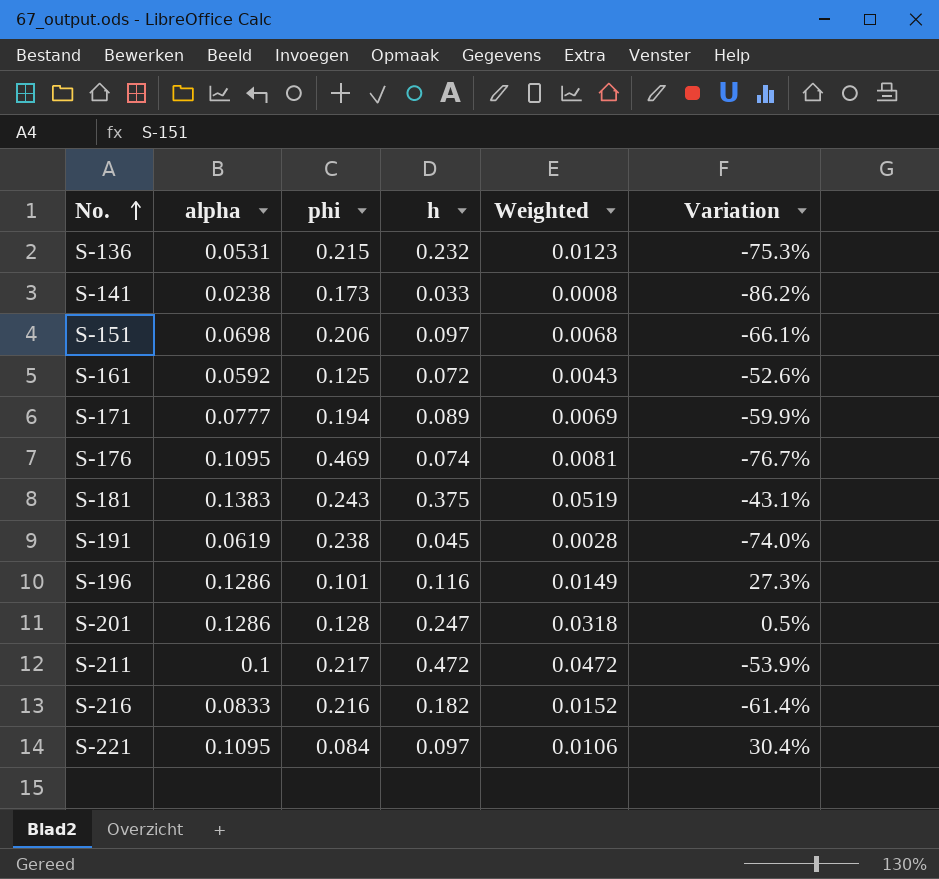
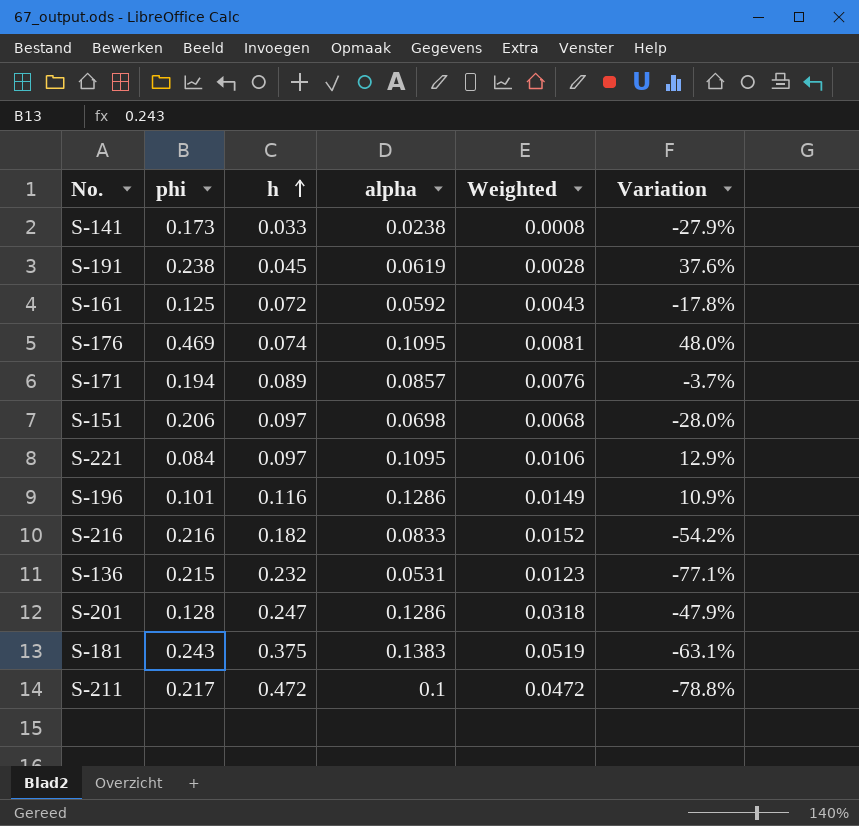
row order: No. ascending -> h ascending
column alpha | position: 2 -> 4
column Variation | formula: ([alpha] - [phi]) / [phi] -> ([alpha] - [h]) / [h]
S-171 | alpha: 0.0777 -> 0.0857
S-171 | Weighted: 0.0069 -> 0.0076

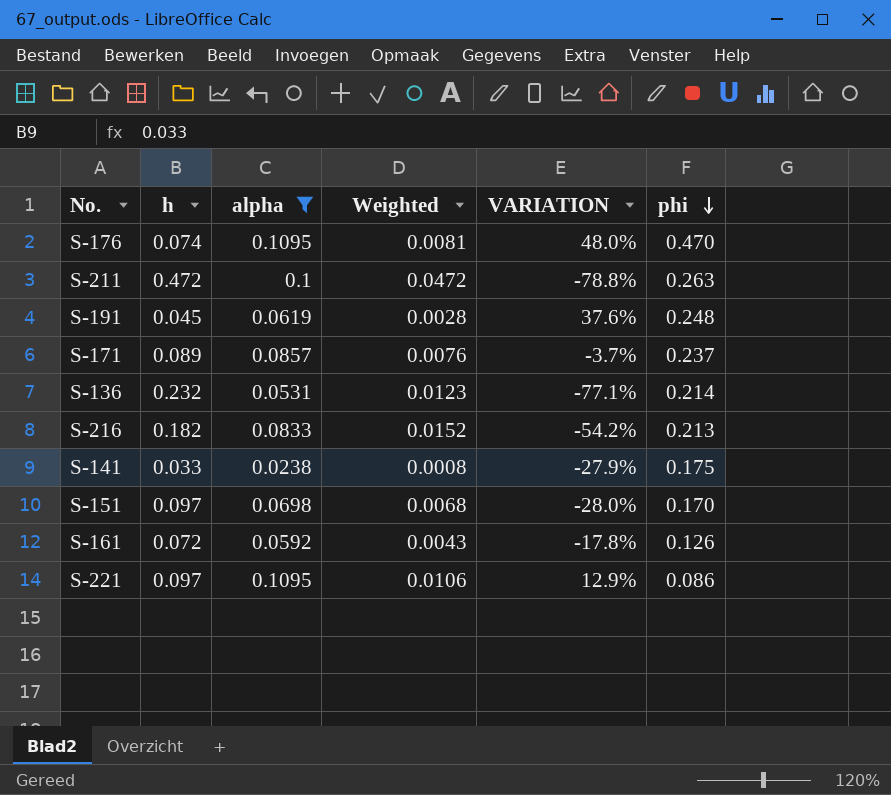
filter: none -> alpha <= 0.1095
row order: h ascending -> phi descending
column name: Variation -> VARIATION
column phi | position: 2 -> 6
S-176 | phi: 0.469 -> 0.470
S-211 | phi: 0.217 -> 0.263
S-191 | phi: 0.238 -> 0.248
S-171 | phi: 0.194 -> 0.237
S-136 | phi: 0.215 -> 0.214
S-216 | phi: 0.216 -> 0.213
S-141 | phi: 0.173 -> 0.175
S-151 | phi: 0.206 -> 0.170
S-161 | phi: 0.125 -> 0.126
S-221 | phi: 0.084 -> 0.086

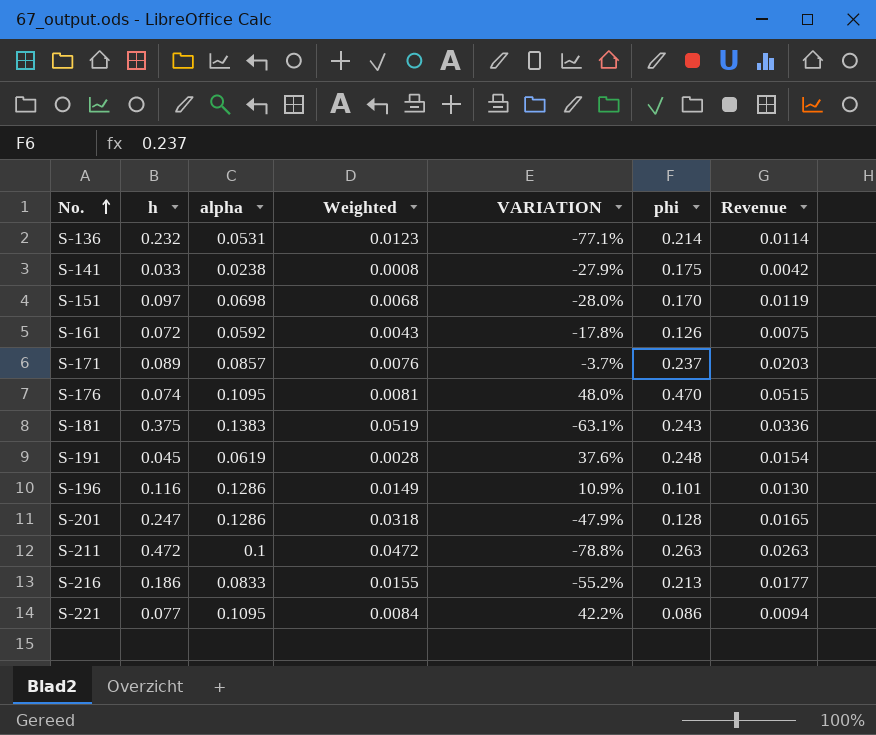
filter: alpha <= 0.1095 -> none
row order: phi descending -> No. ascending
column Revenue | formula: none -> [alpha] * [phi]
S-216 | h: 0.182 -> 0.186
S-216 | Weighted: 0.0152 -> 0.0155
S-216 | VARIATION: -54.2% -> -55.2%
S-221 | h: 0.097 -> 0.077
S-221 | Weighted: 0.0106 -> 0.0084
S-221 | VARIATION: 12.9% -> 42.2%

